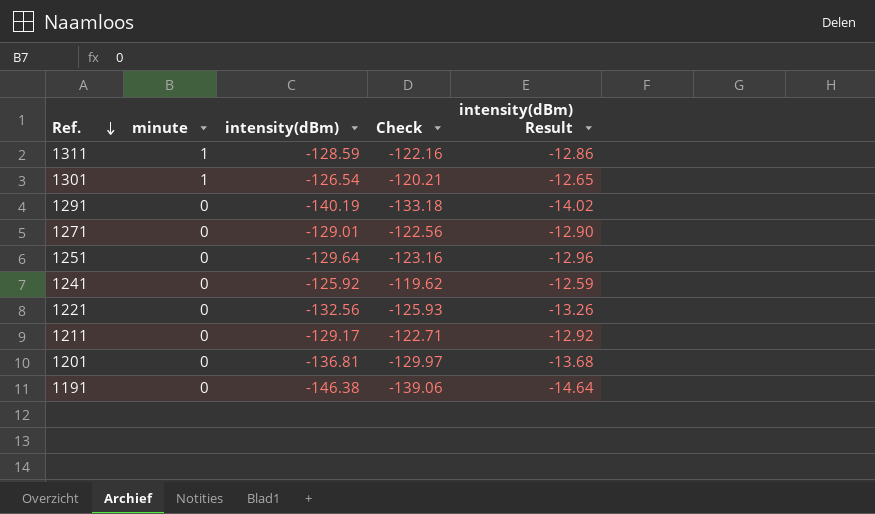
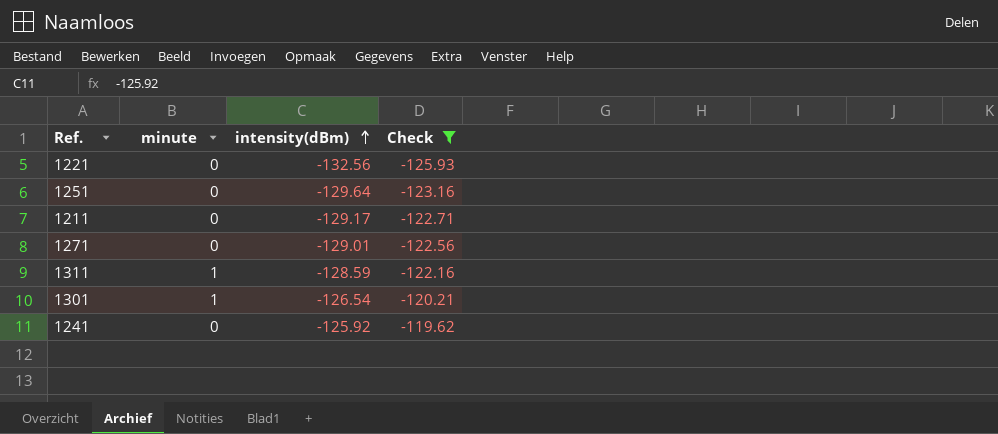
filter: none -> Check >= -125.93
row order: Ref. descending -> intensity(dBm) ascending
column intensity(dBm) Result | formula: [intensity(dBm)] * 0.1 -> none

